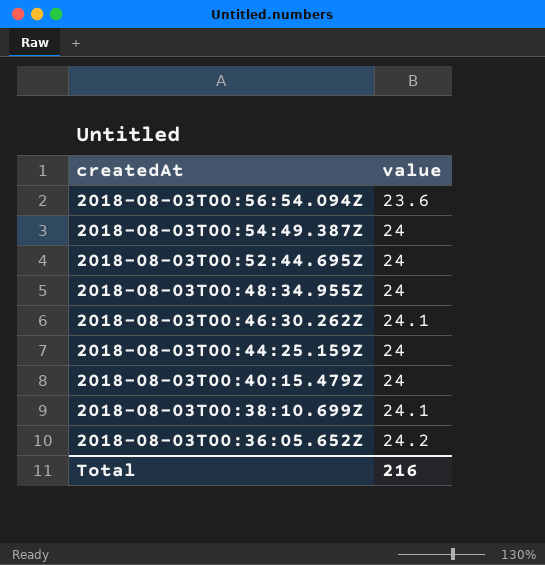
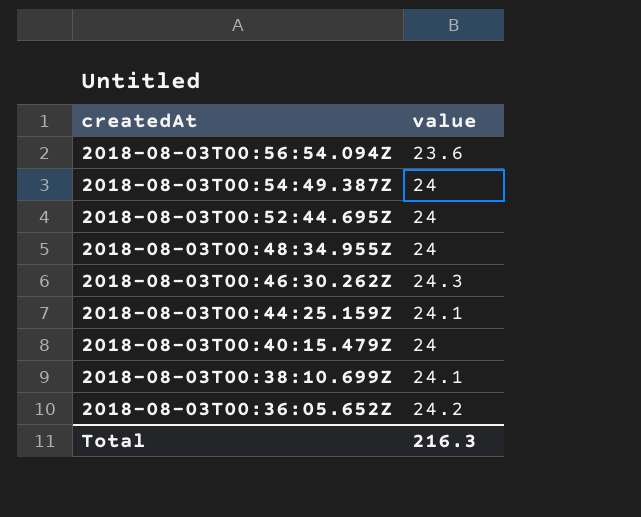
2018-08-03T00:46:30.262Z | value: 24.1 -> 24.3
2018-08-03T00:44:25.159Z | value: 24 -> 24.1
Total | value: 216 -> 216.3

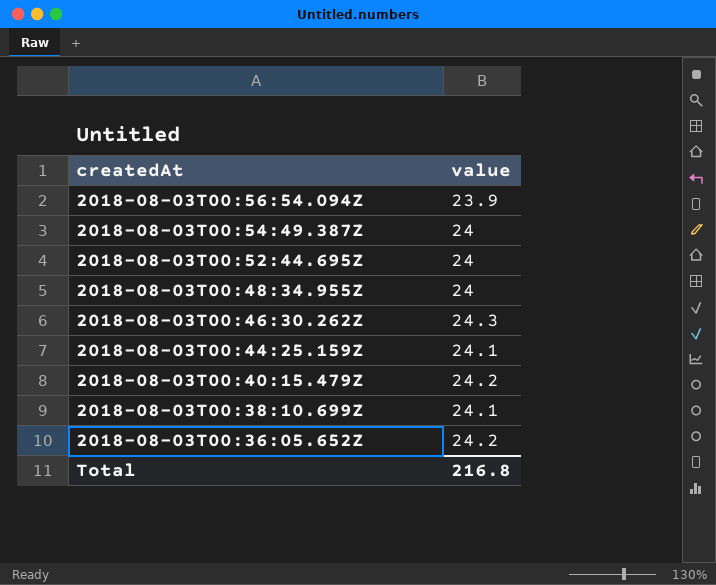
2018-08-03T00:56:54.094Z | value: 23.6 -> 23.9
2018-08-03T00:40:15.479Z | value: 24 -> 24.2
Total | value: 216.3 -> 216.8

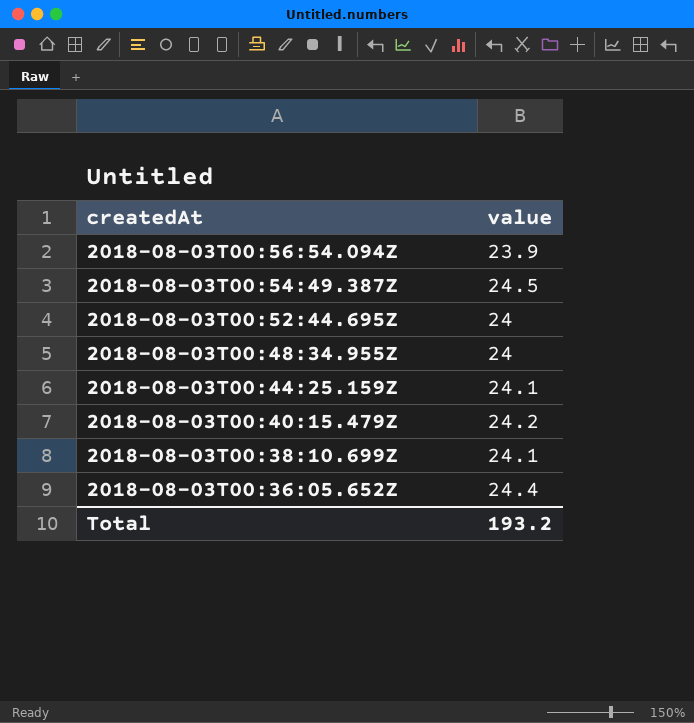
row 2018-08-03T00:46:30.262Z: 24.3 -> none
2018-08-03T00:54:49.387Z | value: 24 -> 24.5
2018-08-03T00:36:05.652Z | value: 24.2 -> 24.4
Total | value: 216.8 -> 193.2

